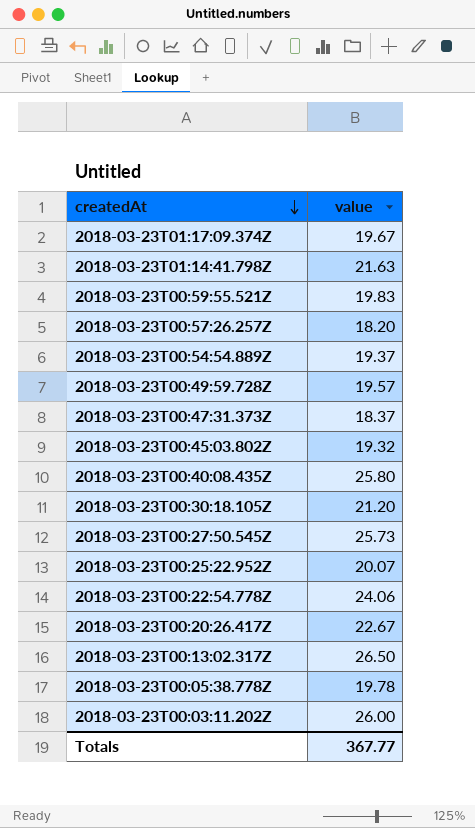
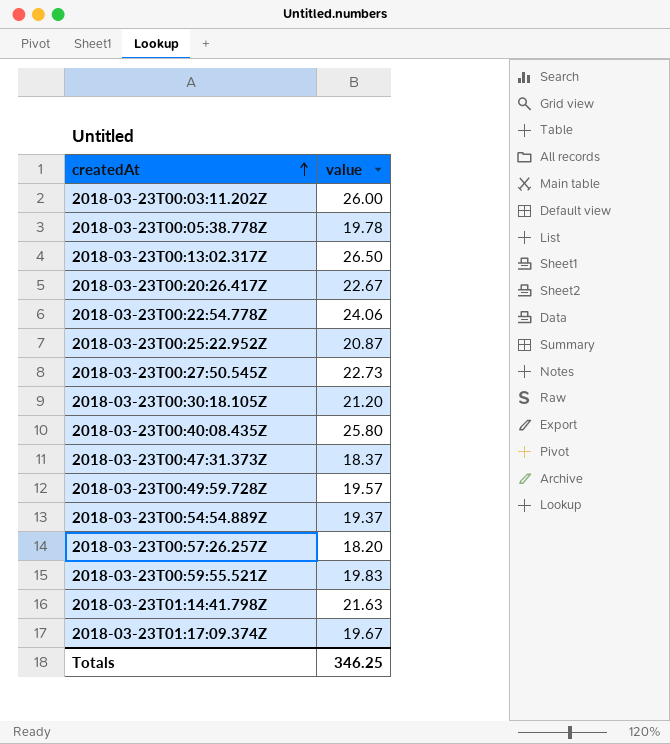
row order: createdAt descending -> createdAt ascending
row 2018-03-23T00:45:03.802Z: 19.32 -> none
2018-03-23T00:25:22.952Z | value: 20.07 -> 20.87
2018-03-23T00:27:50.545Z | value: 25.73 -> 22.73
Totals | value: 367.77 -> 346.25

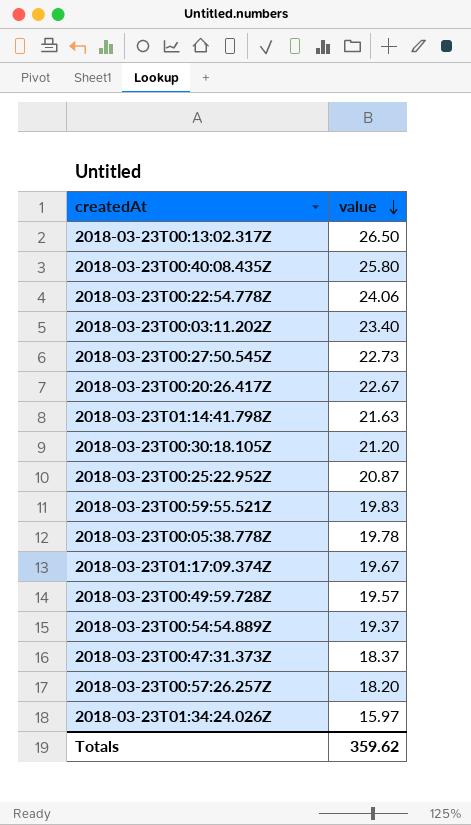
row order: createdAt ascending -> value descending
2018-03-23T00:03:11.202Z | value: 26.00 -> 23.40
row 2018-03-23T01:34:24.026Z: none -> 15.97
Totals | value: 346.25 -> 359.62

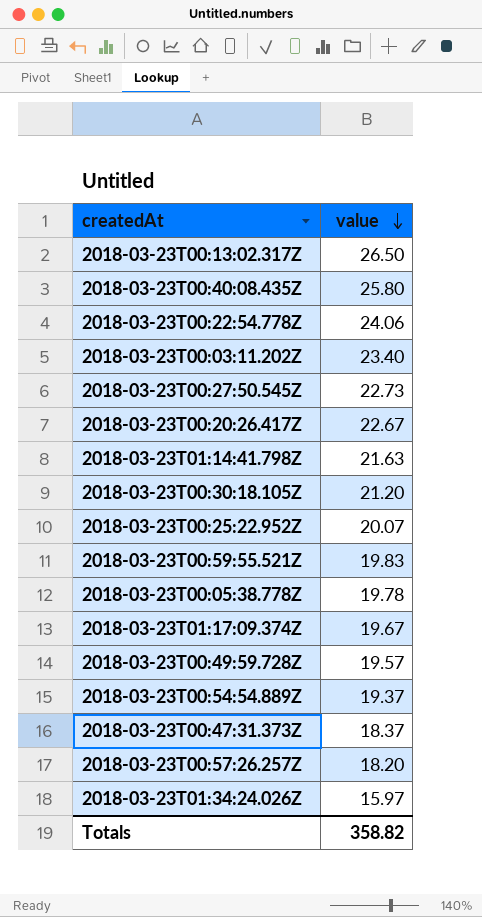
2018-03-23T00:25:22.952Z | value: 20.87 -> 20.07
Totals | value: 359.62 -> 358.82

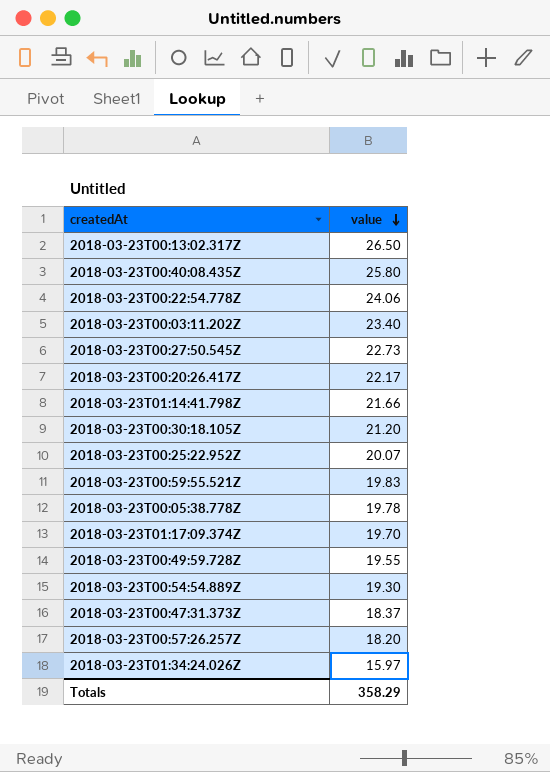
2018-03-23T00:20:26.417Z | value: 22.67 -> 22.17
2018-03-23T01:14:41.798Z | value: 21.63 -> 21.66
2018-03-23T01:17:09.374Z | value: 19.67 -> 19.70
2018-03-23T00:49:59.728Z | value: 19.57 -> 19.55
2018-03-23T00:54:54.889Z | value: 19.37 -> 19.30
Totals | value: 358.82 -> 358.29

